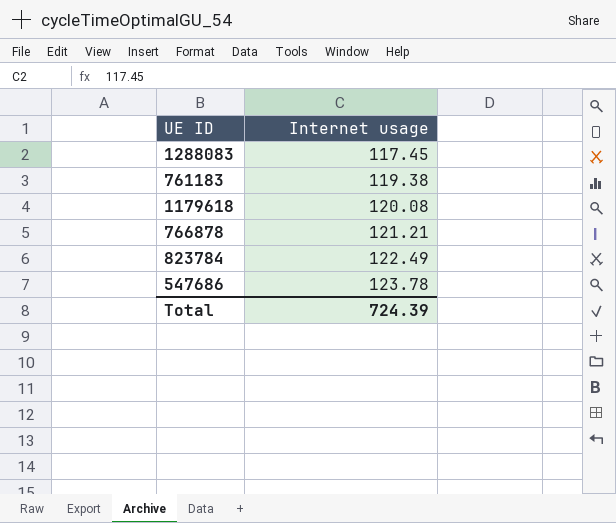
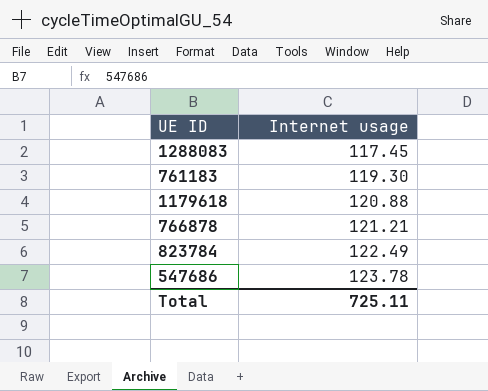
761183 | Internet usage: 119.38 -> 119.30
1179618 | Internet usage: 120.08 -> 120.88
Total | Internet usage: 724.39 -> 725.11

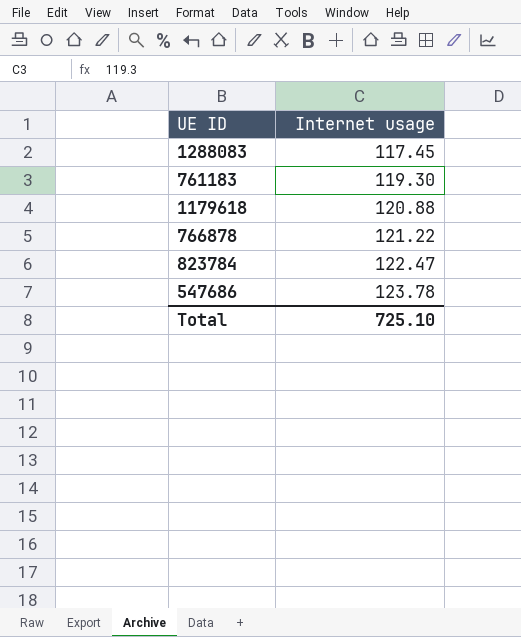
766878 | Internet usage: 121.21 -> 121.22
823784 | Internet usage: 122.49 -> 122.47
Total | Internet usage: 725.11 -> 725.10

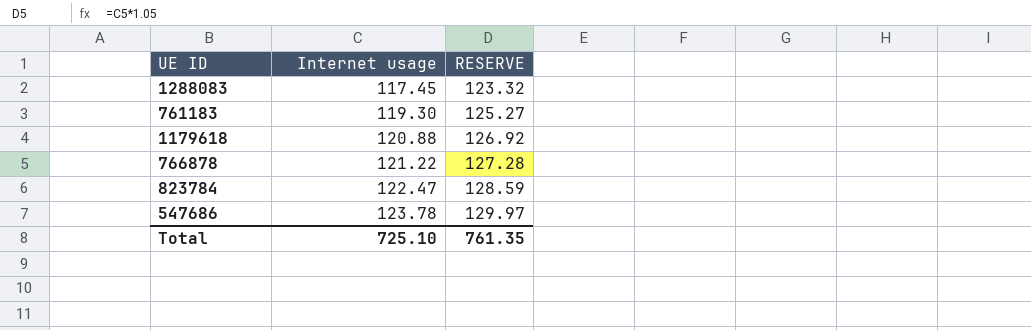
column RESERVE | formula: none -> [Internet usage] * 1.05

